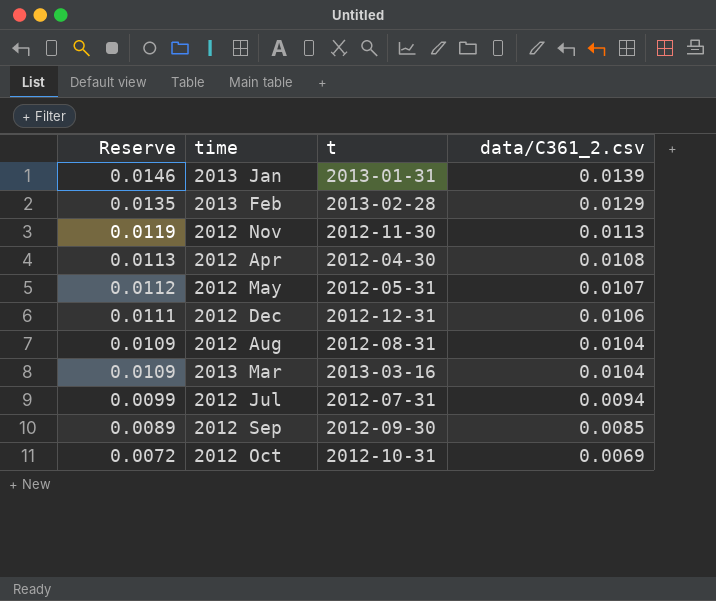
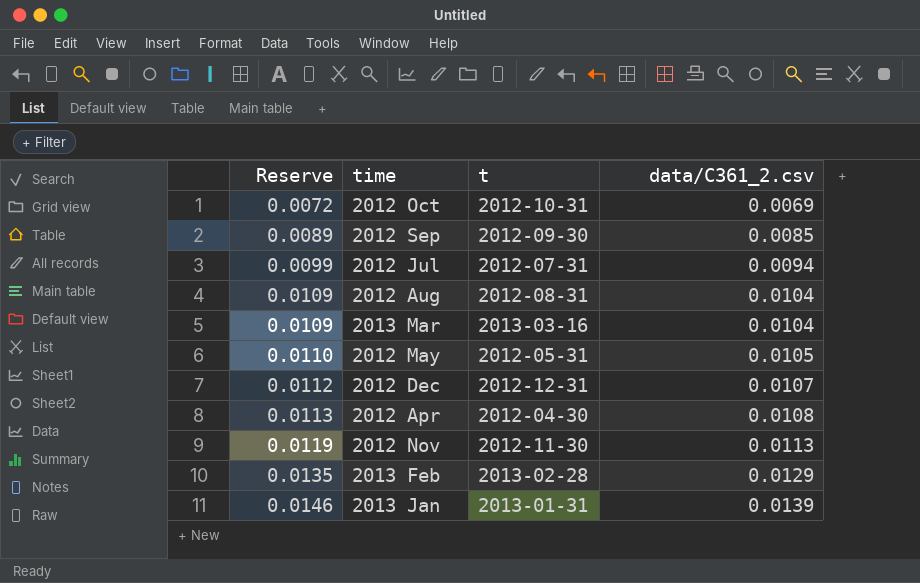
row order: Reserve descending -> Reserve ascending
2012 May | Reserve: 0.0112 -> 0.0110
2012 May | data/C361_2.csv: 0.0107 -> 0.0105
2012 Dec | Reserve: 0.0111 -> 0.0112
2012 Dec | data/C361_2.csv: 0.0106 -> 0.0107

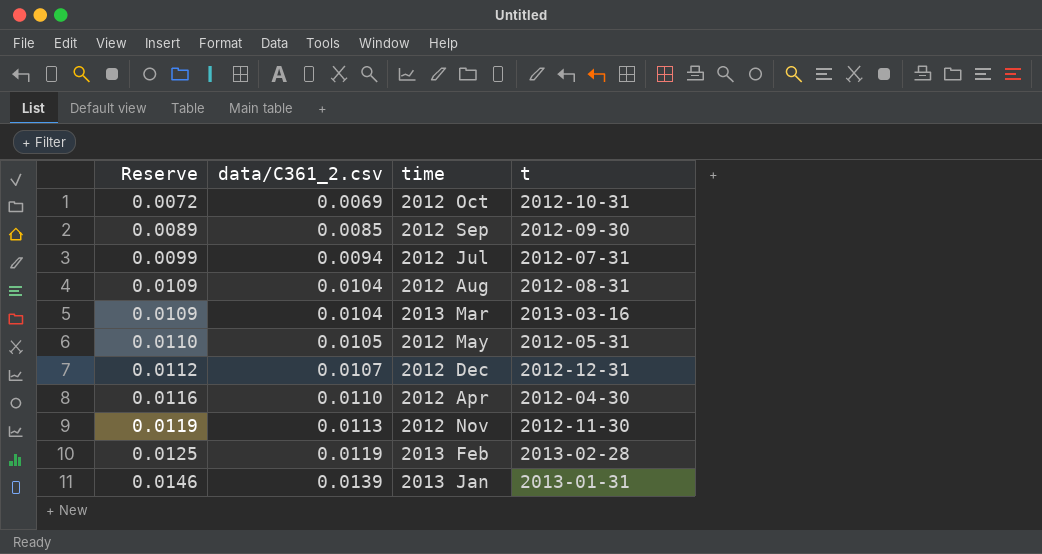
column data/C361_2.csv | position: 4 -> 2
2012 Apr | Reserve: 0.0113 -> 0.0116
2012 Apr | data/C361_2.csv: 0.0108 -> 0.0110
2013 Feb | Reserve: 0.0135 -> 0.0125
2013 Feb | data/C361_2.csv: 0.0129 -> 0.0119

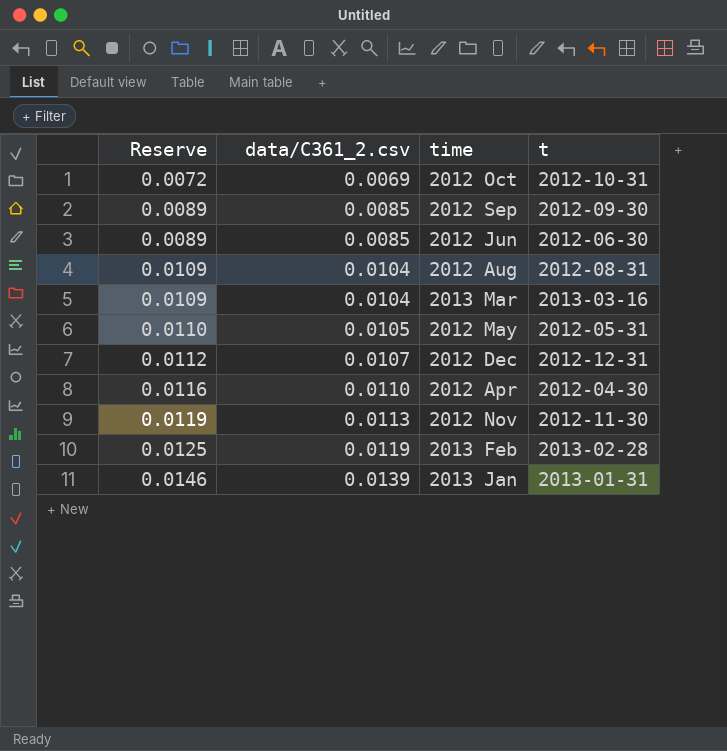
row 2012 Jul: 0.0099 | 0.0094 | 2012-07-31 -> none
row 2012 Jun: none -> 0.0089 | 0.0085 | 2012-06-30

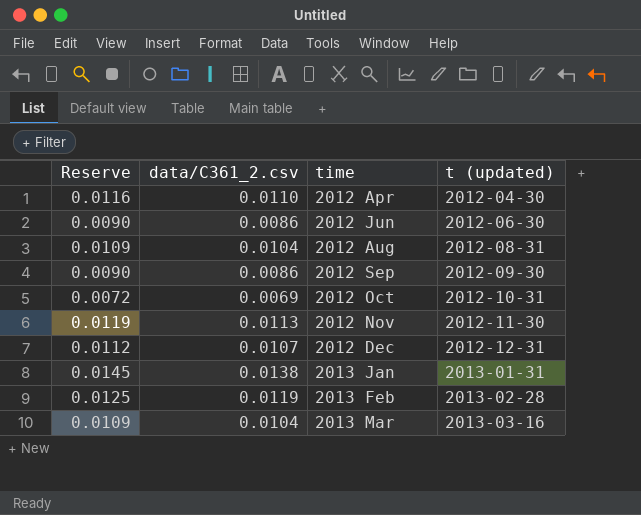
row order: Reserve ascending -> time ascending
column name: t -> t (updated)
row 2012 May: 0.0110 | 0.0105 | 2012-05-31 -> none
2012 Jun | Reserve: 0.0089 -> 0.0090
2012 Jun | data/C361_2.csv: 0.0085 -> 0.0086
2012 Sep | Reserve: 0.0089 -> 0.0090
2012 Sep | data/C361_2.csv: 0.0085 -> 0.0086
2013 Jan | Reserve: 0.0146 -> 0.0145
2013 Jan | data/C361_2.csv: 0.0139 -> 0.0138

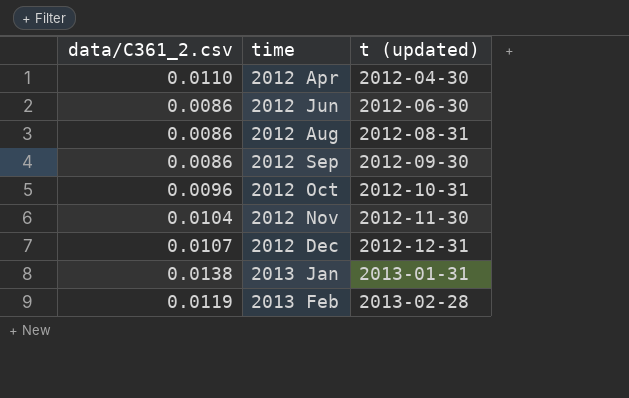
column Reserve | formula: [data/C361_2.csv] * 1.05 -> none
row 2013 Mar: 0.0109 | 0.0104 | 2013-03-16 -> none
2012 Aug | data/C361_2.csv: 0.0104 -> 0.0086
2012 Oct | data/C361_2.csv: 0.0069 -> 0.0096
2012 Nov | data/C361_2.csv: 0.0113 -> 0.0104

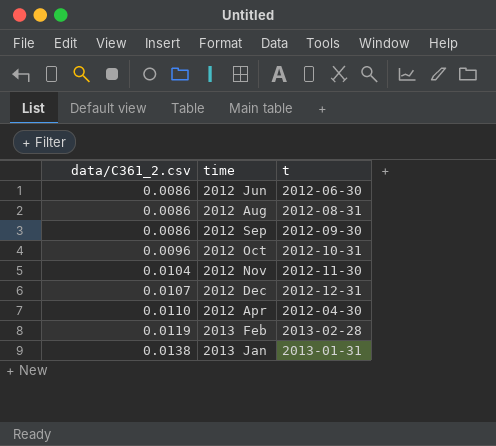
row order: time ascending -> data/C361_2.csv ascending
column name: t (updated) -> t

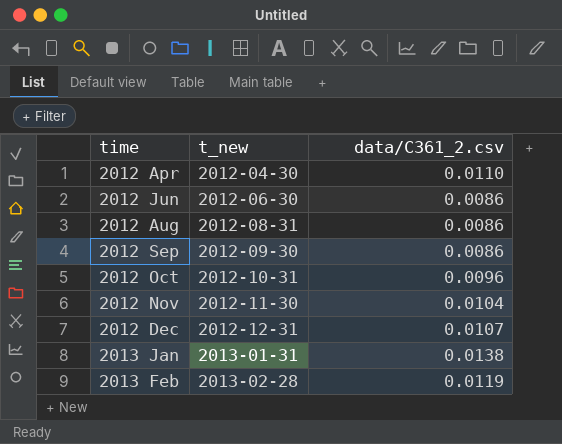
row order: data/C361_2.csv ascending -> time ascending
column name: t -> t_new
column data/C361_2.csv | position: 1 -> 3

